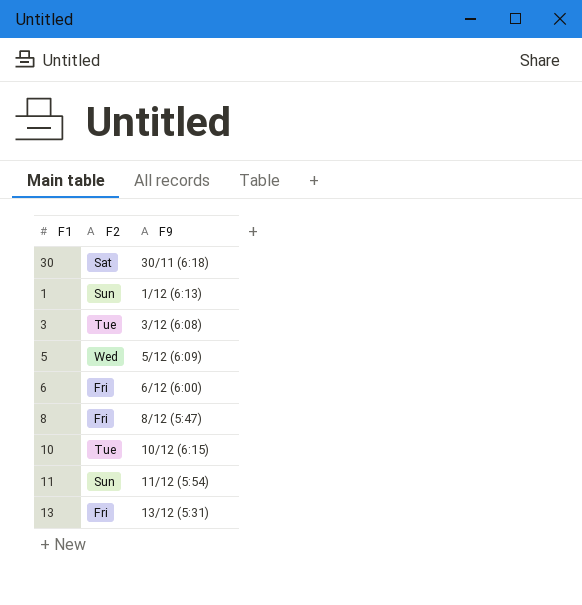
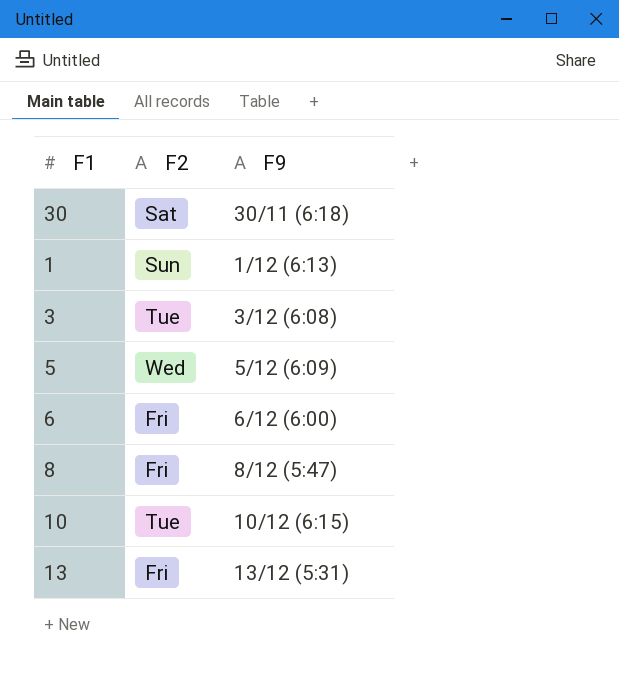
row 11: Sun | 11/12 (5:54) -> none

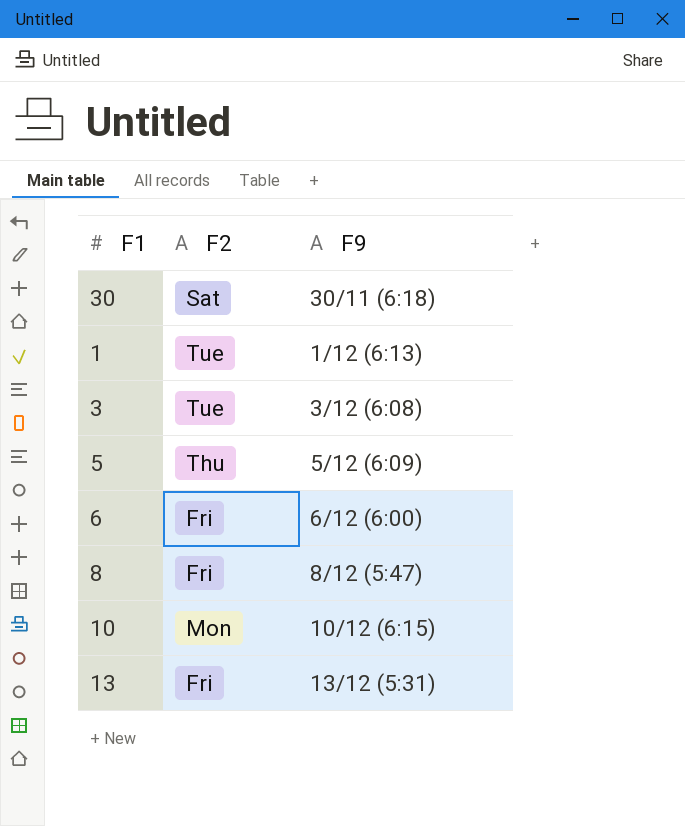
1 | F2: Sun -> Tue
5 | F2: Wed -> Thu
10 | F2: Tue -> Mon

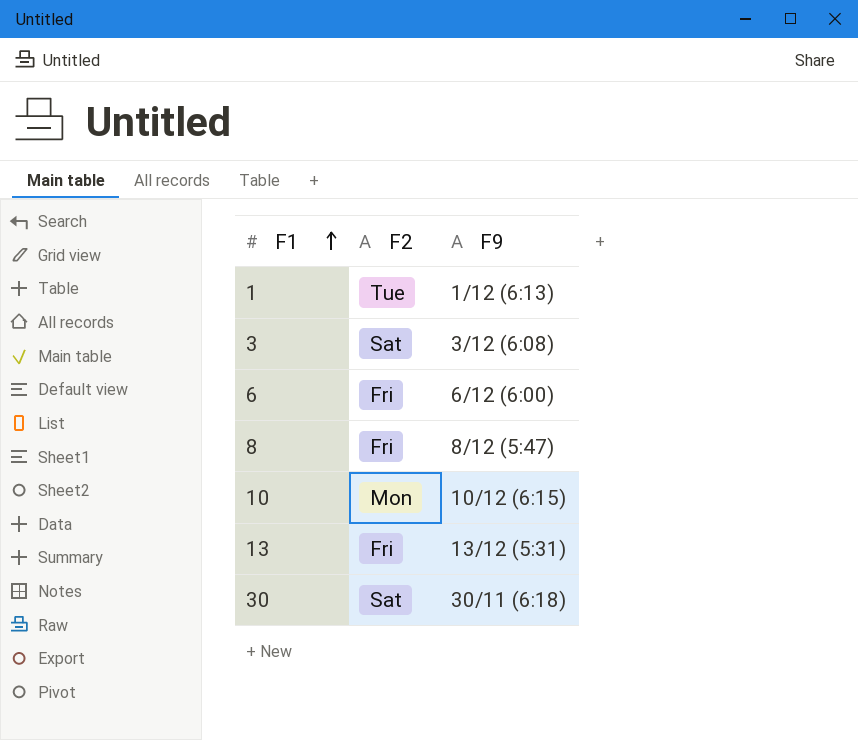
row order: none -> F1 ascending
row 5: Thu | 5/12 (6:09) -> none
3 | F2: Tue -> Sat

